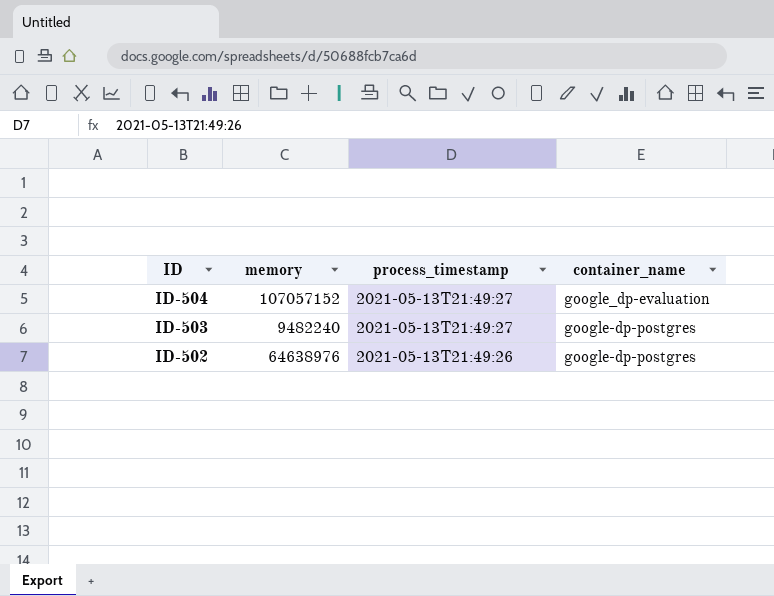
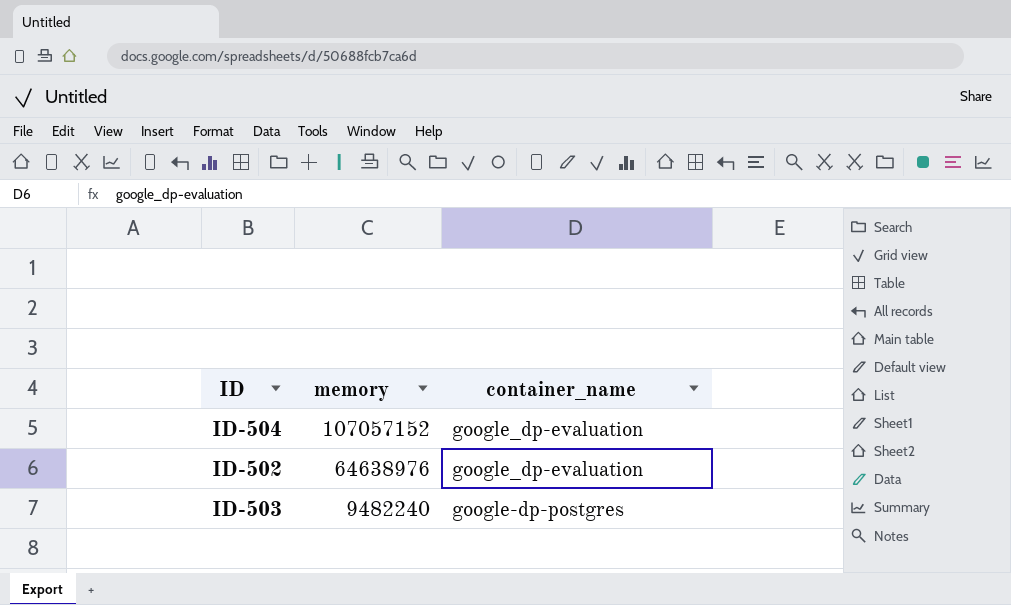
row order: ID descending -> memory descending
column process_timestamp | position: 3 -> none
ID-502 | container_name: google-dp-postgres -> google_dp-evaluation

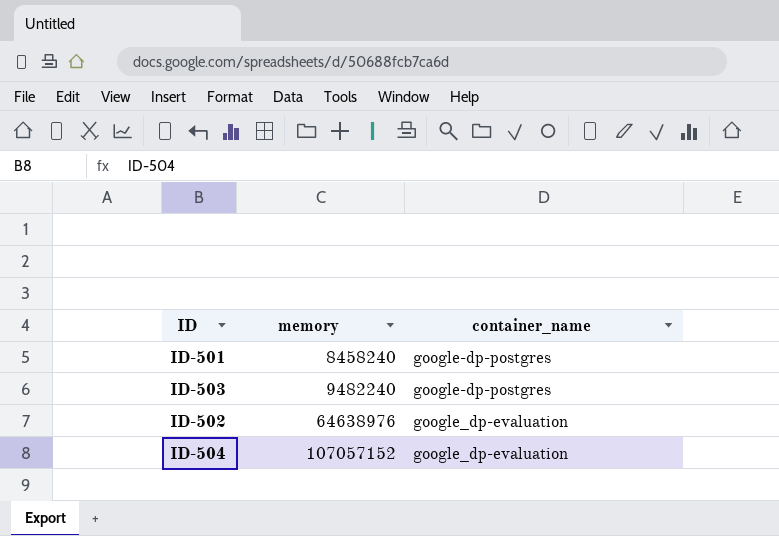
row order: memory descending -> memory ascending
row ID-501: none -> 8458240 | google-dp-postgres

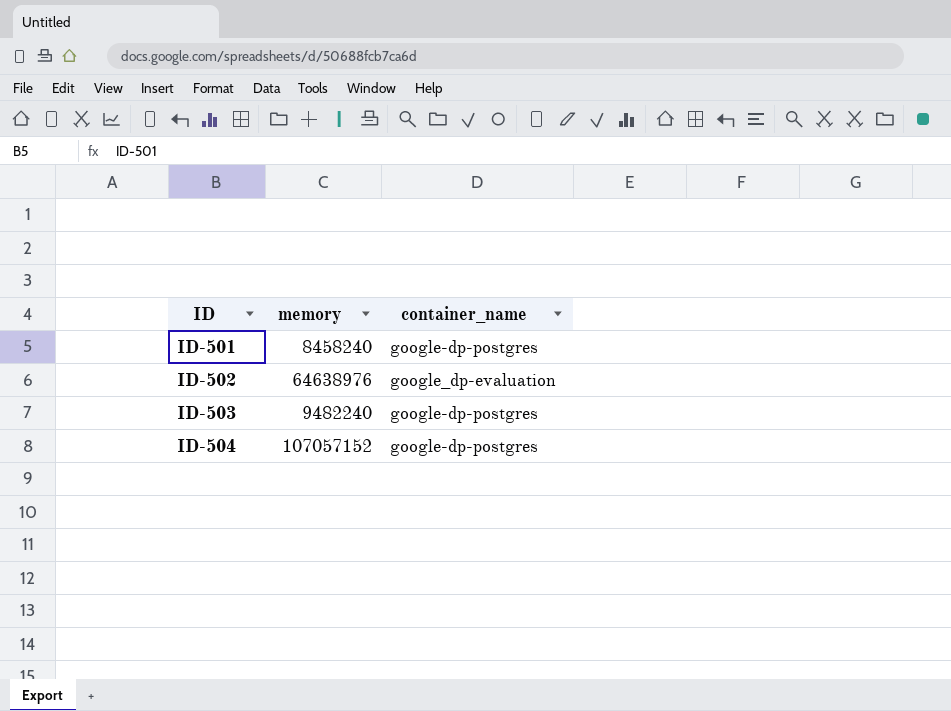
row order: memory ascending -> ID ascending
ID-504 | container_name: google_dp-evaluation -> google-dp-postgres

